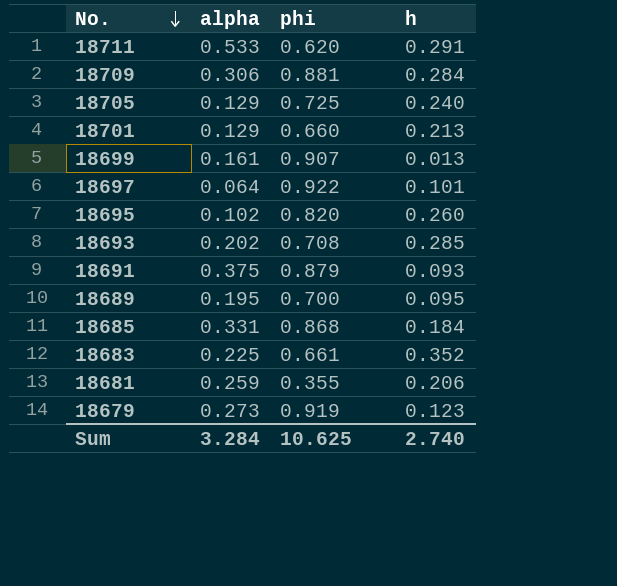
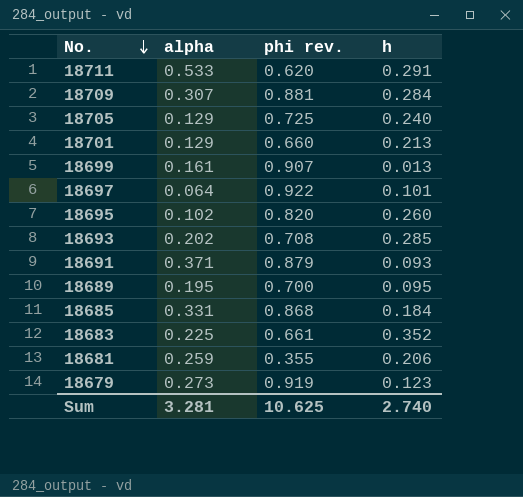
column name: phi -> phi rev.
18709 | alpha: 0.306 -> 0.307
18691 | alpha: 0.375 -> 0.371
Sum | alpha: 3.284 -> 3.281

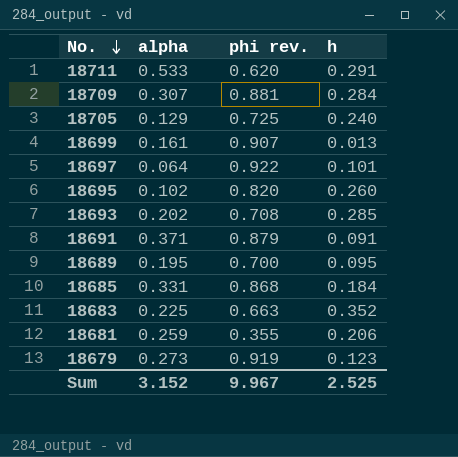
row 18701: 0.129 | 0.660 | 0.213 -> none
18691 | h: 0.093 -> 0.091
18683 | phi rev.: 0.661 -> 0.663
Sum | alpha: 3.281 -> 3.152
Sum | phi rev.: 10.625 -> 9.967
Sum | h: 2.740 -> 2.525

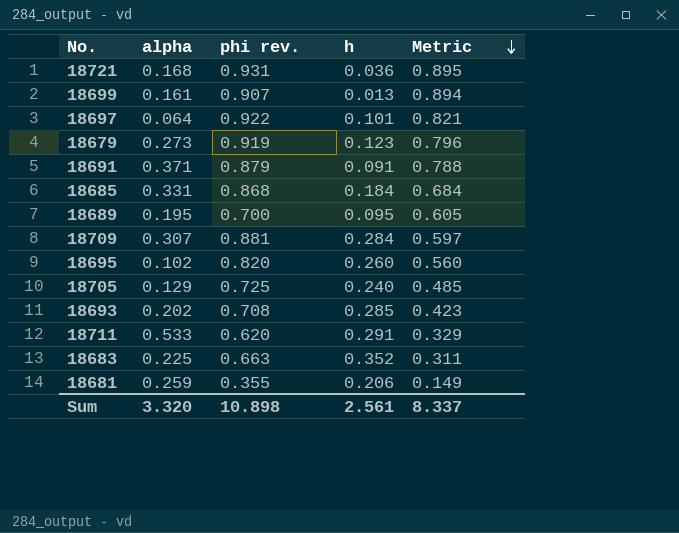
row order: No. descending -> Metric descending
column Metric | formula: none -> [phi rev.] - [h]
row 18721: none -> 0.168 | 0.931 | 0.036 | 0.895
Sum | alpha: 3.152 -> 3.320
Sum | phi rev.: 9.967 -> 10.898
Sum | h: 2.525 -> 2.561

